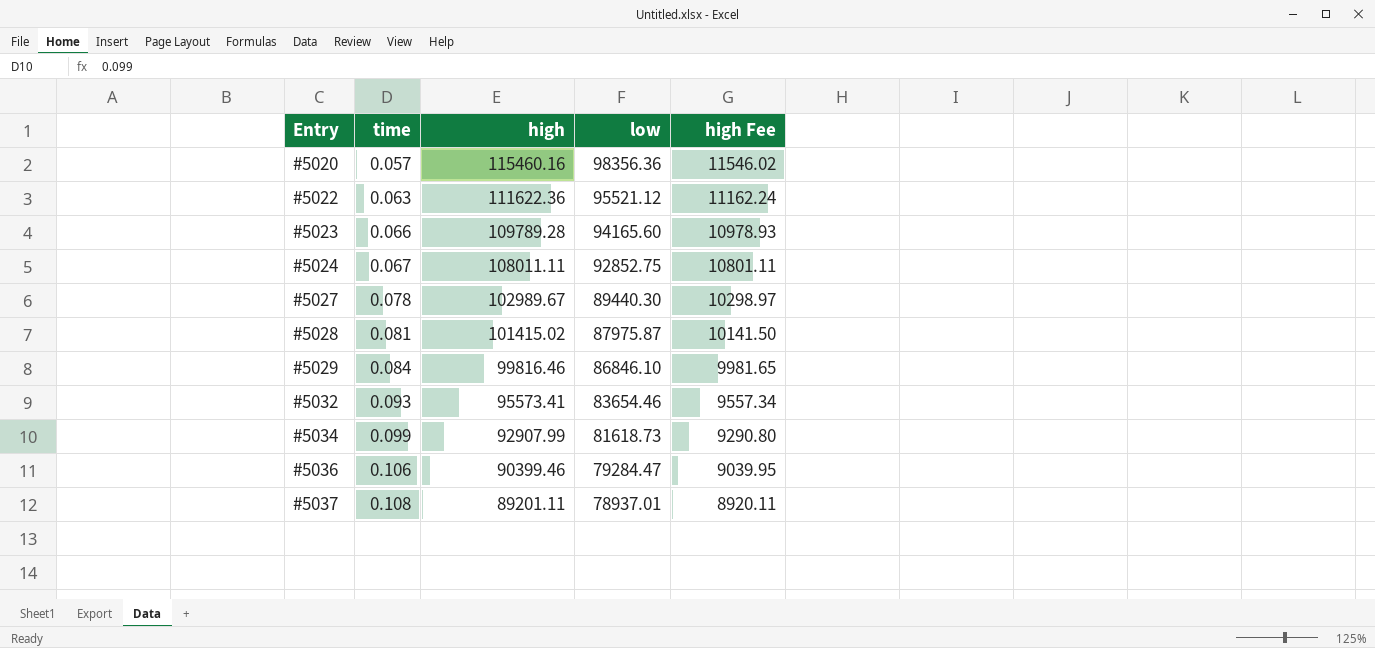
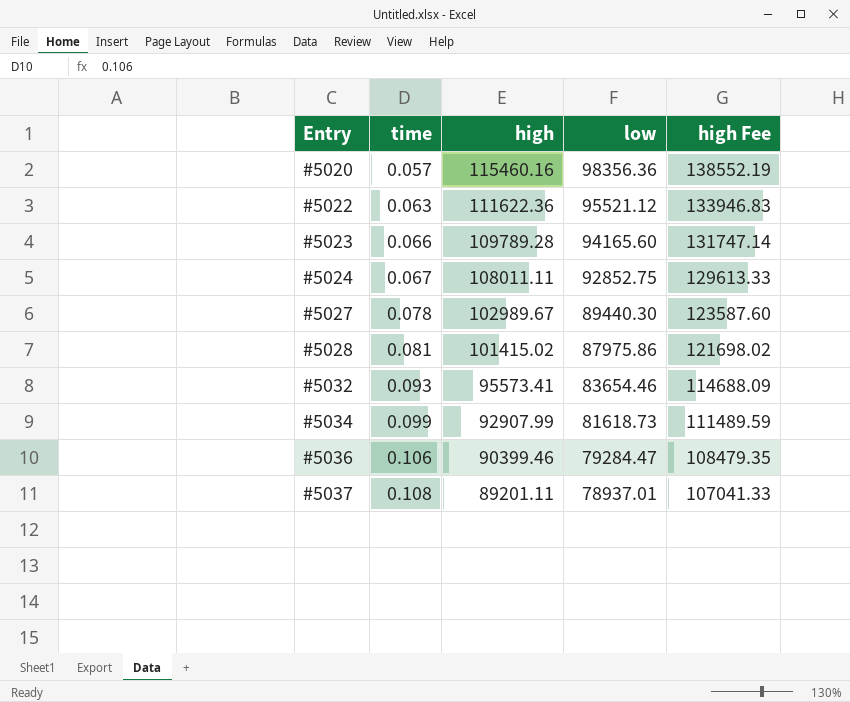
column high Fee | formula: [high] * 0.1 -> [high] * 1.2
row #5029: 0.084 | 99816.46 | 86846.10 | 9981.65 -> none
#5028 | low: 87975.87 -> 87975.86

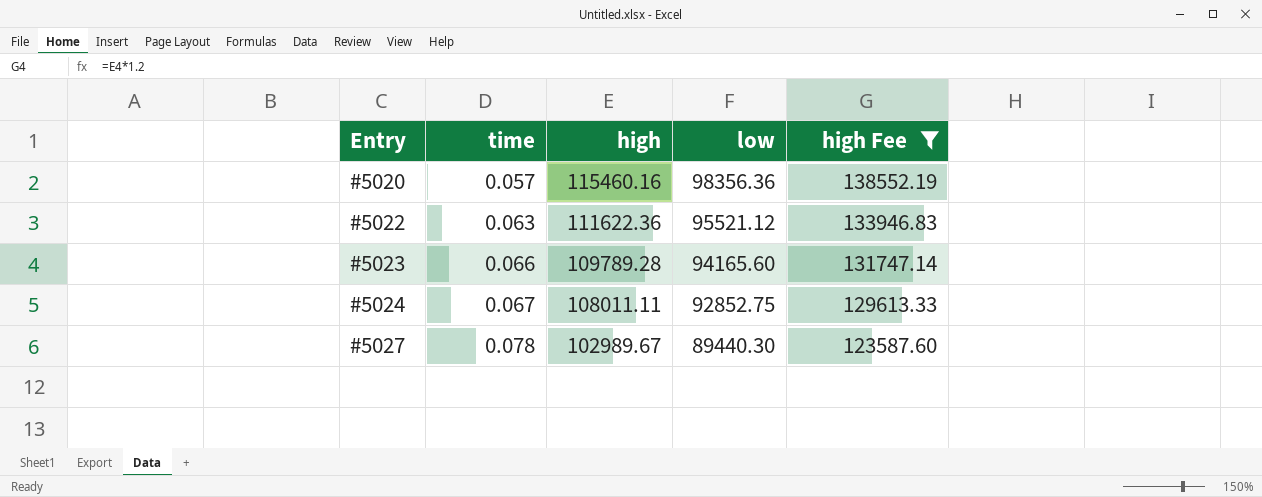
filter: none -> high Fee >= 123587.60

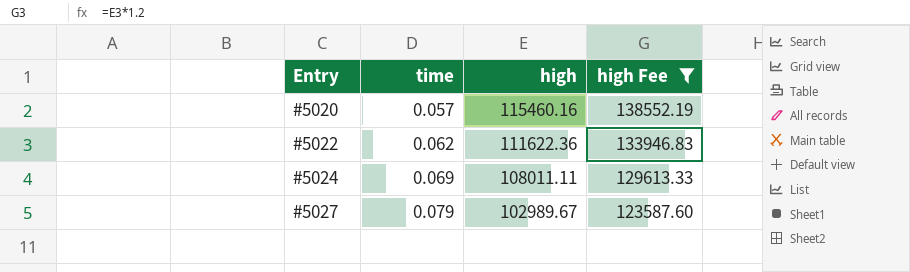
column low | position: 4 -> none
row #5023: 0.066 | 109789.28 | 94165.60 | 131747.14 -> none
#5022 | time: 0.063 -> 0.062
#5024 | time: 0.067 -> 0.069
#5027 | time: 0.078 -> 0.079

